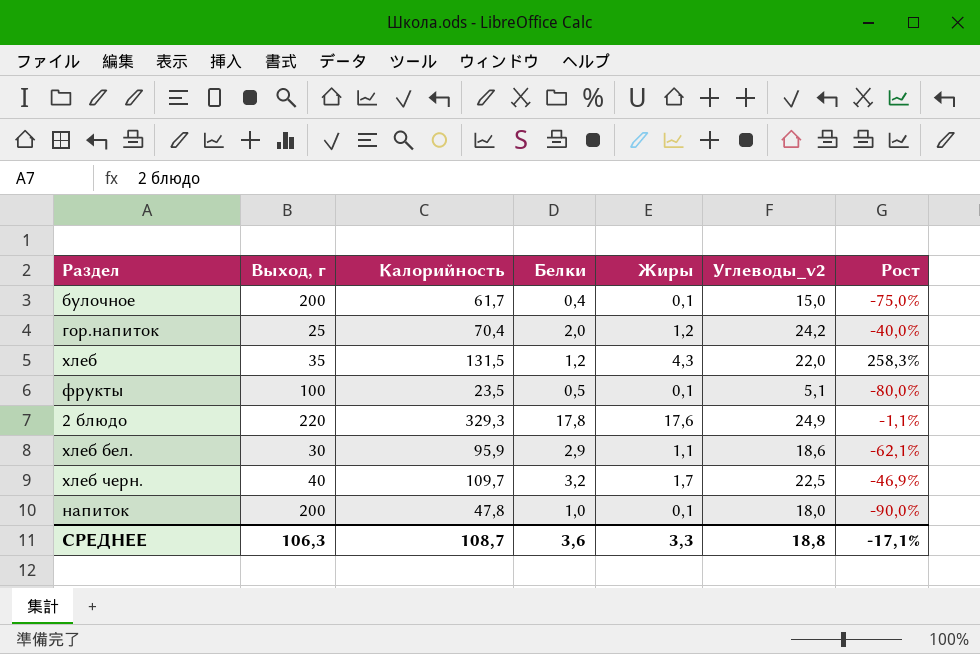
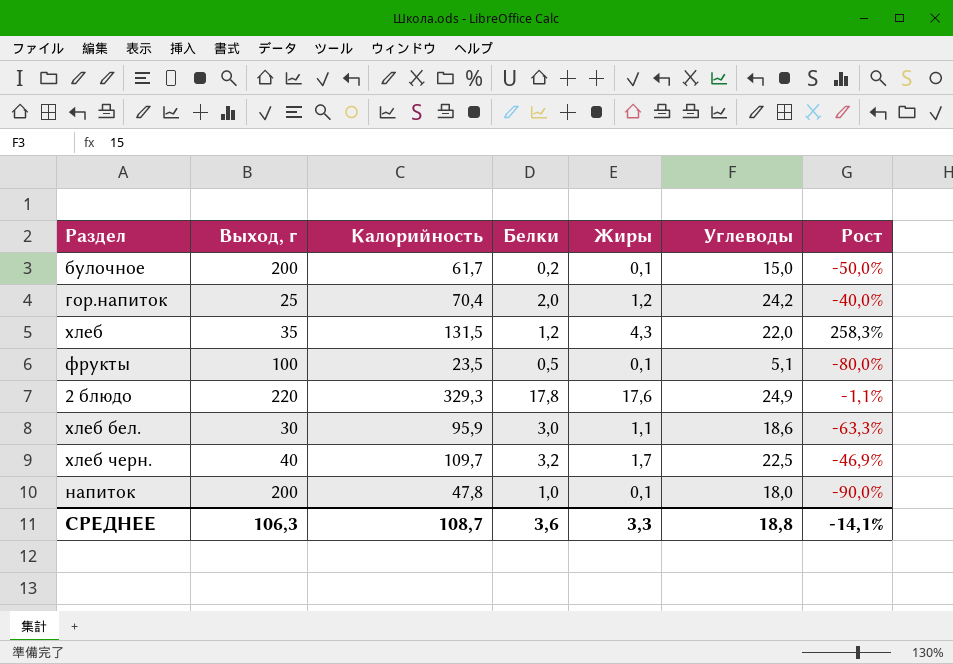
column name: Углеводы_v2 -> Углеводы
булочное | Белки: 0,4 -> 0,2
булочное | Рост: -75,0% -> -50,0%
хлеб бел. | Белки: 2,9 -> 3,0
хлеб бел. | Рост: -62,1% -> -63,3%
СРЕДНЕЕ | Рост: -17,1% -> -14,1%

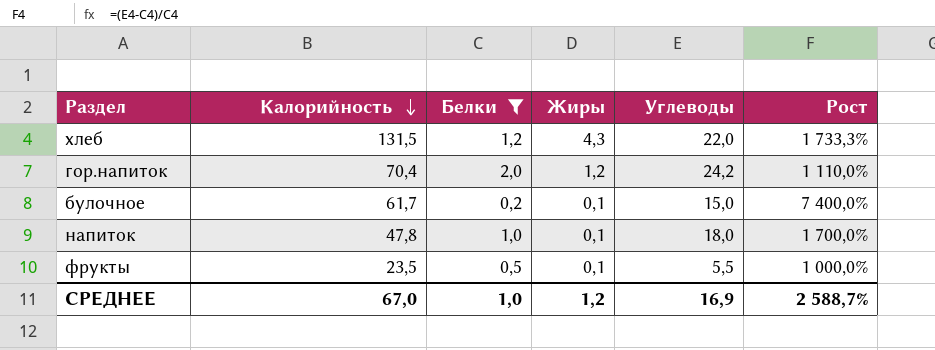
filter: none -> Белки <= 2,0
row order: none -> Калорийность descending
column Выход, г | position: 2 -> none
column Рост | formula: ([Жиры] - [Белки]) / [Белки] -> ([Углеводы] - [Белки]) / [Белки]
фрукты | Углеводы: 5,1 -> 5,5
СРЕДНЕЕ | Калорийность: 108,7 -> 67,0
СРЕДНЕЕ | Белки: 3,6 -> 1,0
СРЕДНЕЕ | Жиры: 3,3 -> 1,2
СРЕДНЕЕ | Углеводы: 18,8 -> 16,9
СРЕДНЕЕ | Рост: -14,1% -> 2 588,7%

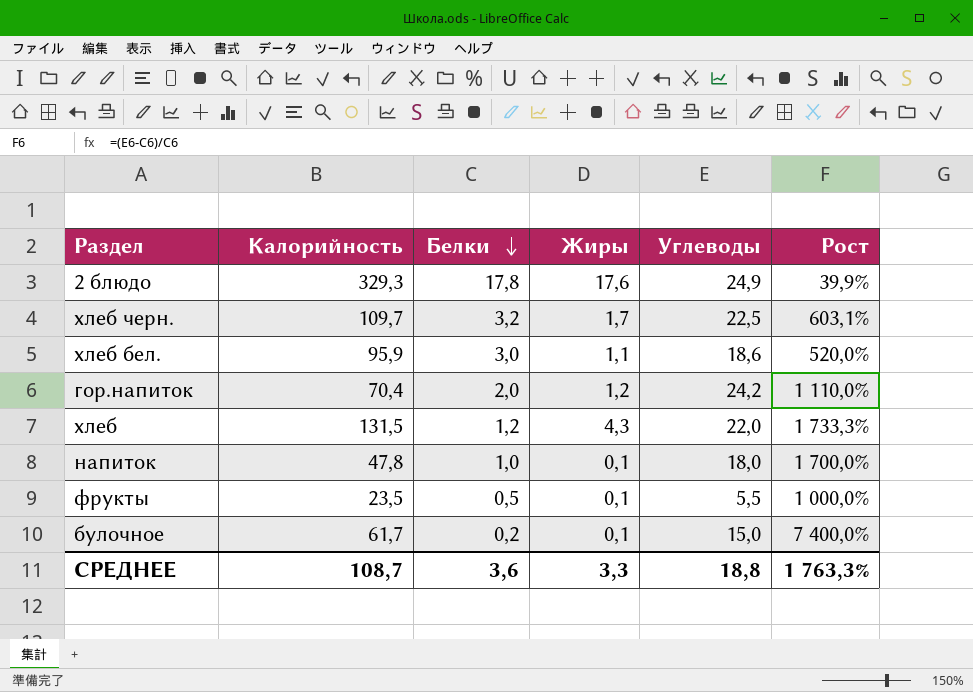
filter: Белки <= 2,0 -> none
row order: Калорийность descending -> Белки descending
СРЕДНЕЕ | Калорийность: 67,0 -> 108,7
СРЕДНЕЕ | Белки: 1,0 -> 3,6
СРЕДНЕЕ | Жиры: 1,2 -> 3,3
СРЕДНЕЕ | Углеводы: 16,9 -> 18,8
СРЕДНЕЕ | Рост: 2 588,7% -> 1 763,3%

